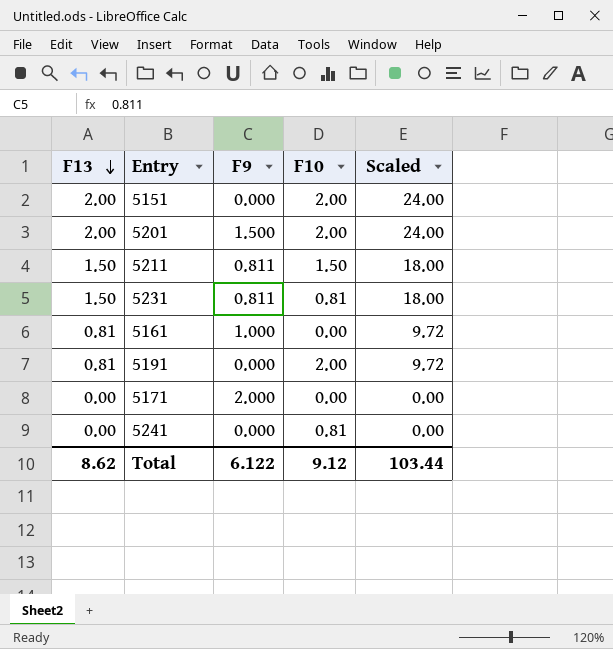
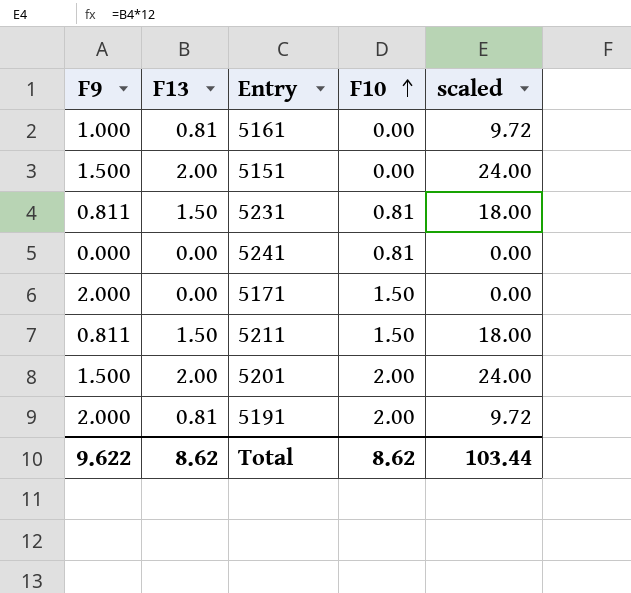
row order: F13 descending -> F10 ascending
column F9 | position: 3 -> 1
column name: Scaled -> scaled
5151 | F9: 0.000 -> 1.500
5151 | F10: 2.00 -> 0.00
5171 | F10: 0.00 -> 1.50
5191 | F9: 0.000 -> 2.000
Total | F9: 6.122 -> 9.622
Total | F10: 9.12 -> 8.62

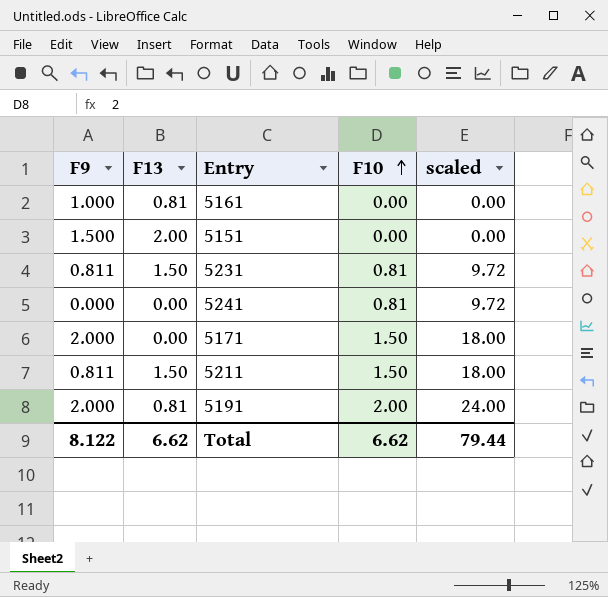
column scaled | formula: [F13] * 12 -> [F10] * 12
row 5201: 1.500 | 2.00 | 2.00 | 24.00 -> none
Total | F9: 9.622 -> 8.122
Total | F13: 8.62 -> 6.62
Total | F10: 8.62 -> 6.62
Total | scaled: 103.44 -> 79.44

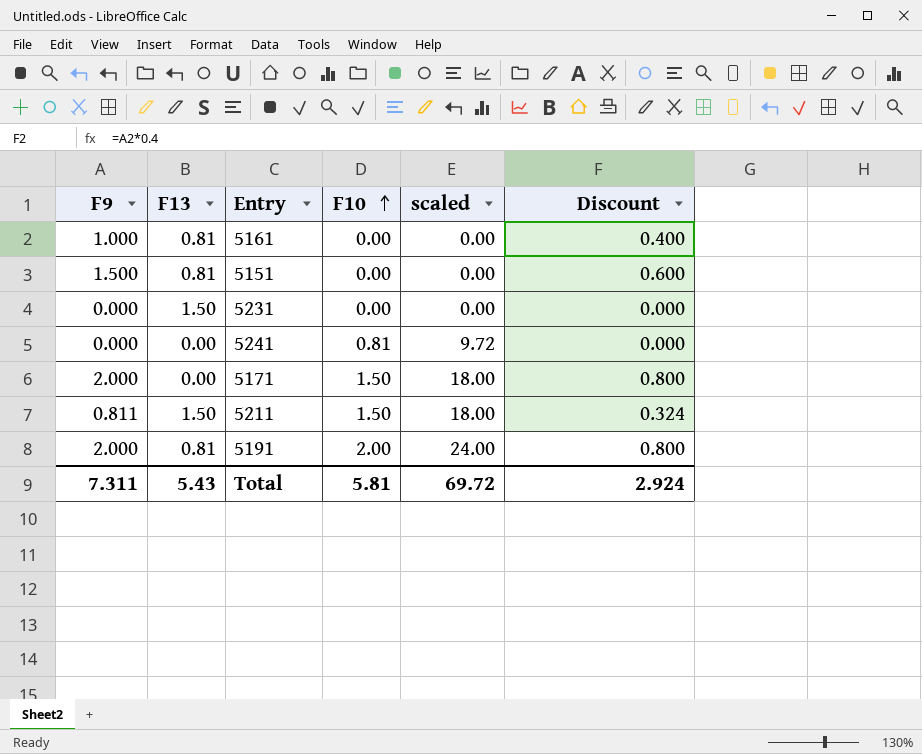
column Discount | formula: none -> [F9] * 0.4
5151 | F13: 2.00 -> 0.81
5231 | F9: 0.811 -> 0.000
5231 | F10: 0.81 -> 0.00
5231 | scaled: 9.72 -> 0.00
Total | F9: 8.122 -> 7.311
Total | F13: 6.62 -> 5.43
Total | F10: 6.62 -> 5.81
Total | scaled: 79.44 -> 69.72

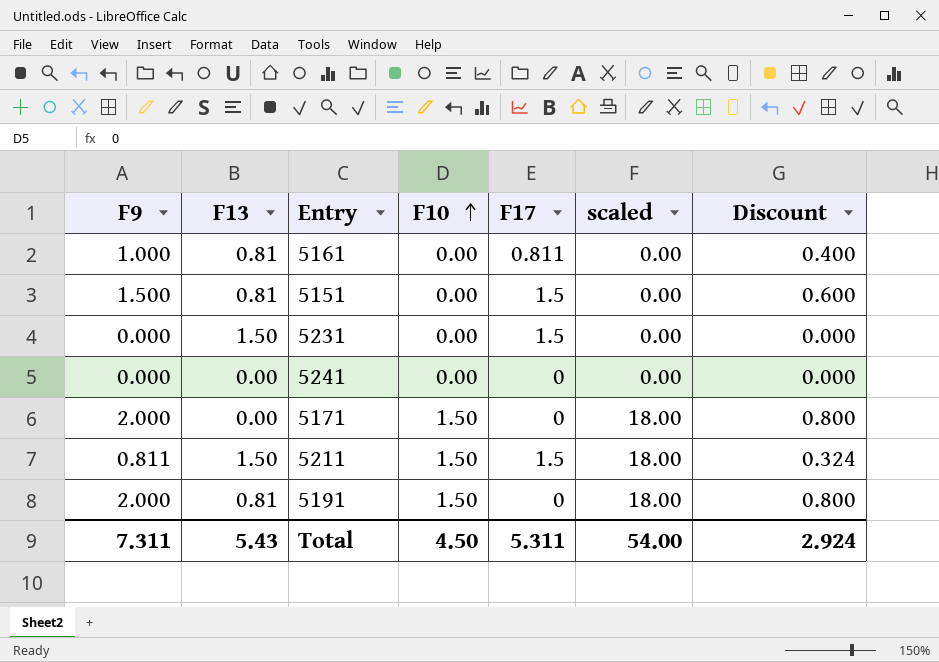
column F17 | position: none -> 5
5241 | F10: 0.81 -> 0.00
5241 | scaled: 9.72 -> 0.00
5191 | F10: 2.00 -> 1.50
5191 | scaled: 24.00 -> 18.00
Total | F10: 5.81 -> 4.50
Total | scaled: 69.72 -> 54.00

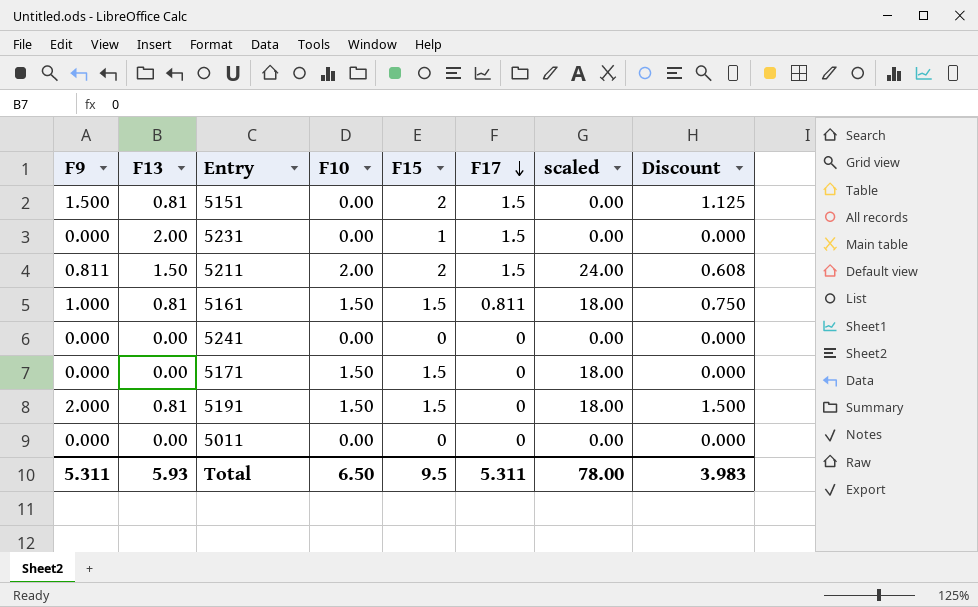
row order: F10 ascending -> F17 descending
column F15 | position: none -> 5
column Discount | formula: [F9] * 0.4 -> [F9] * 0.75
5231 | F13: 1.50 -> 2.00
5211 | F10: 1.50 -> 2.00
5211 | scaled: 18.00 -> 24.00
5161 | F10: 0.00 -> 1.50
5161 | scaled: 0.00 -> 18.00
5171 | F9: 2.000 -> 0.000
row 5011: none -> 0.000 | 0.00 | 0.00 | 0 | 0 | 0.00 | 0.000
Total | F9: 7.311 -> 5.311
Total | F13: 5.43 -> 5.93
Total | F10: 4.50 -> 6.50
Total | scaled: 54.00 -> 78.00
Total | Discount: 2.924 -> 3.983

